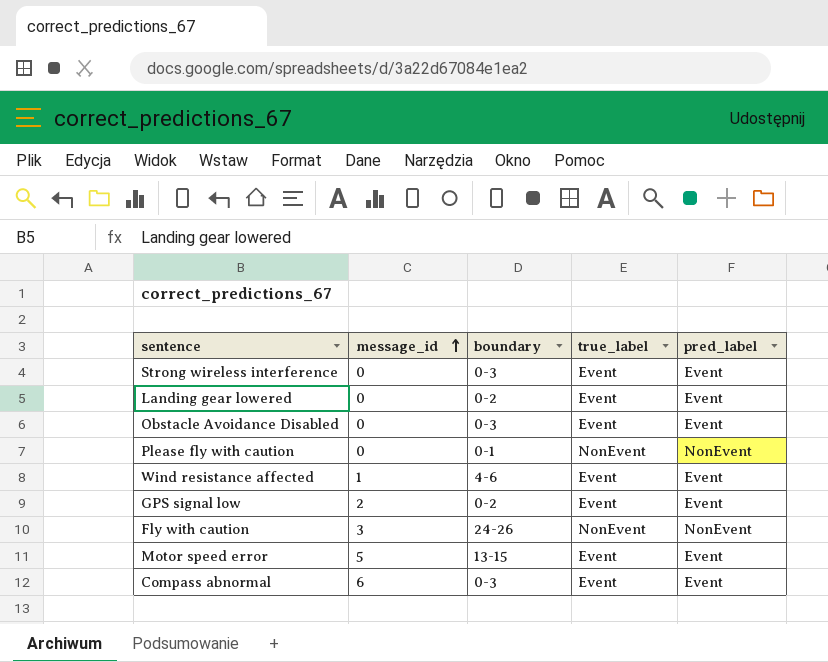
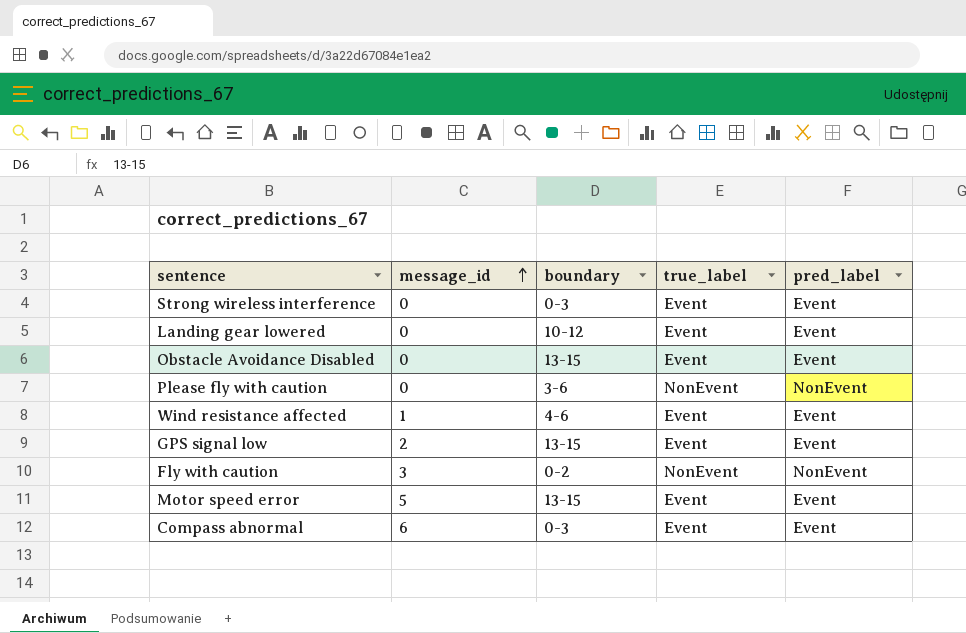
Landing gear lowered | boundary: 0-2 -> 10-12
Obstacle Avoidance Disabled | boundary: 0-3 -> 13-15
Please fly with caution | boundary: 0-1 -> 3-6
GPS signal low | boundary: 0-2 -> 13-15
Fly with caution | boundary: 24-26 -> 0-2

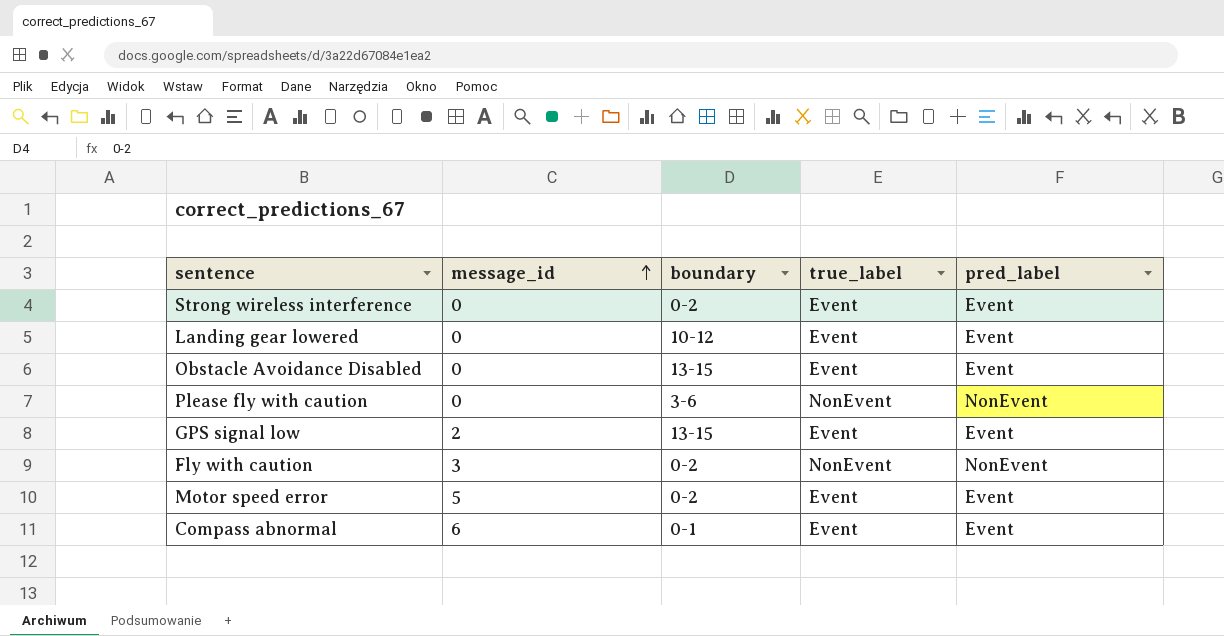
row Wind resistance affected: 1 | 4-6 | Event | Event -> none
Strong wireless interference | boundary: 0-3 -> 0-2
Motor speed error | boundary: 13-15 -> 0-2
Compass abnormal | boundary: 0-3 -> 0-1

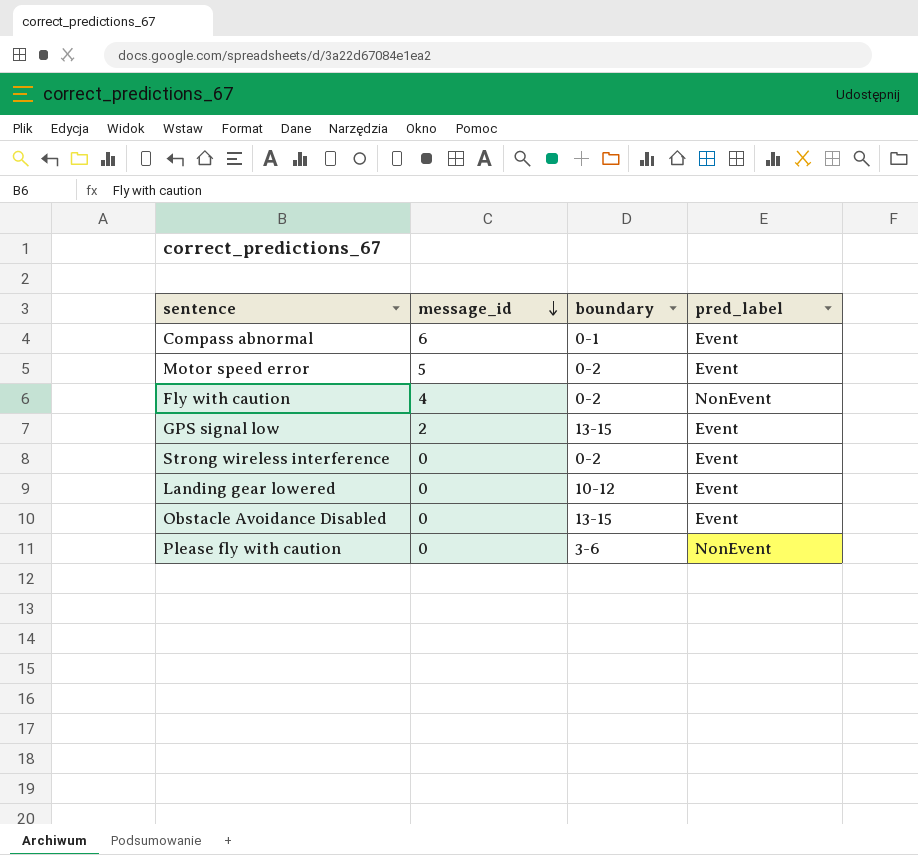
row order: message_id ascending -> message_id descending
column true_label | position: 4 -> none
Fly with caution | message_id: 3 -> 4

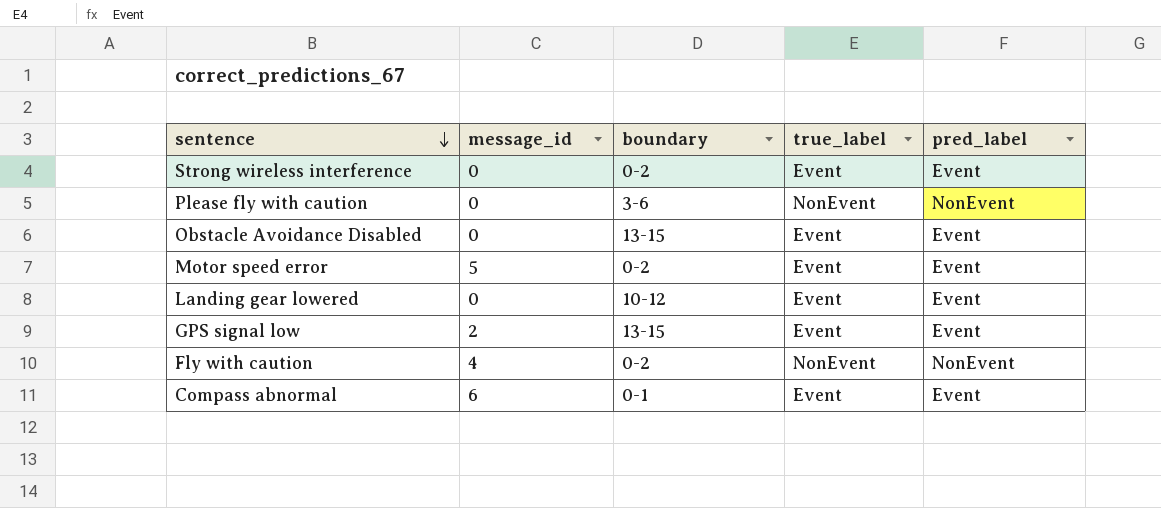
row order: message_id descending -> sentence descending
column true_label | position: none -> 4

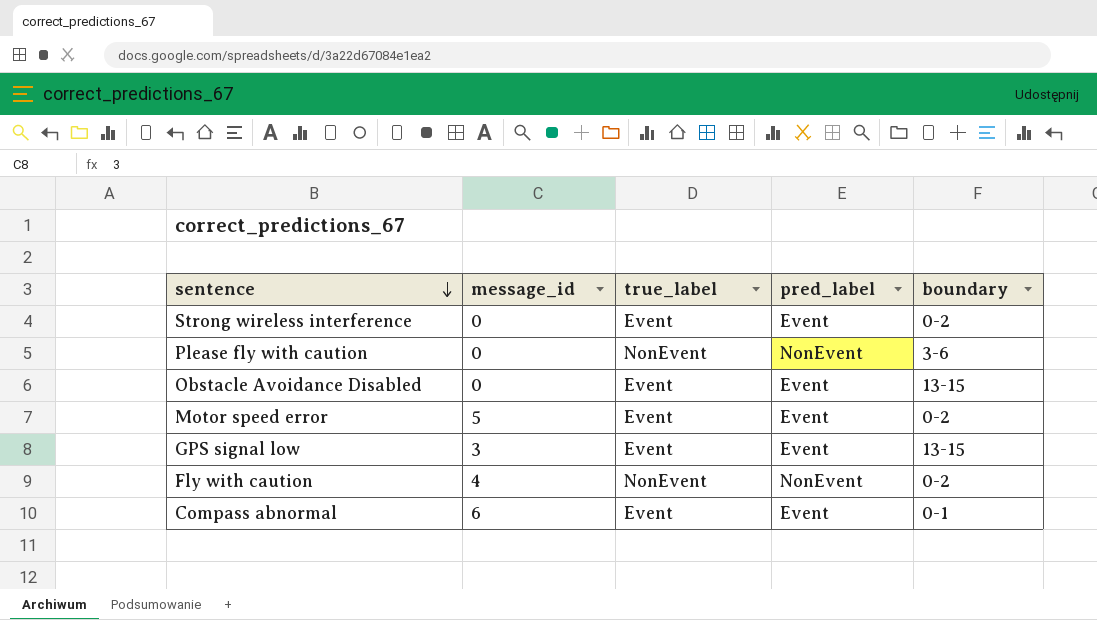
column boundary | position: 3 -> 5
row Landing gear lowered: 0 | 10-12 | Event | Event -> none
GPS signal low | message_id: 2 -> 3

